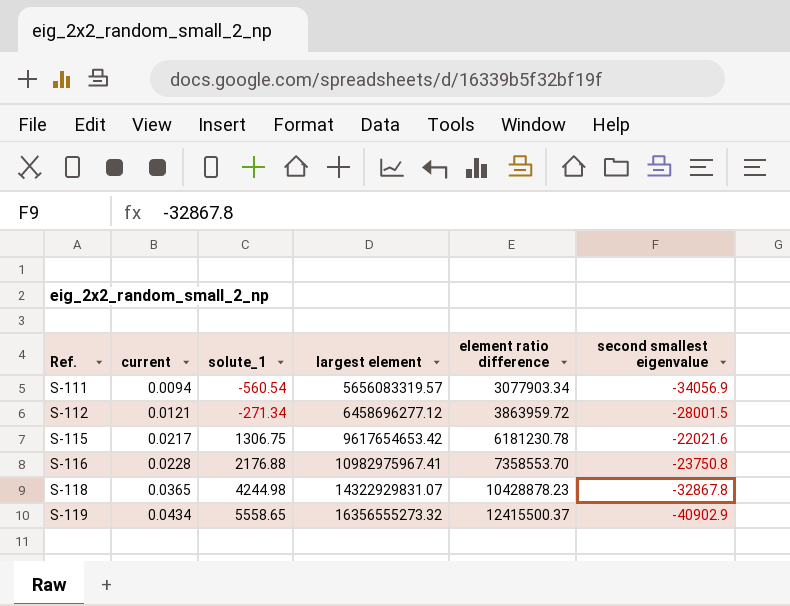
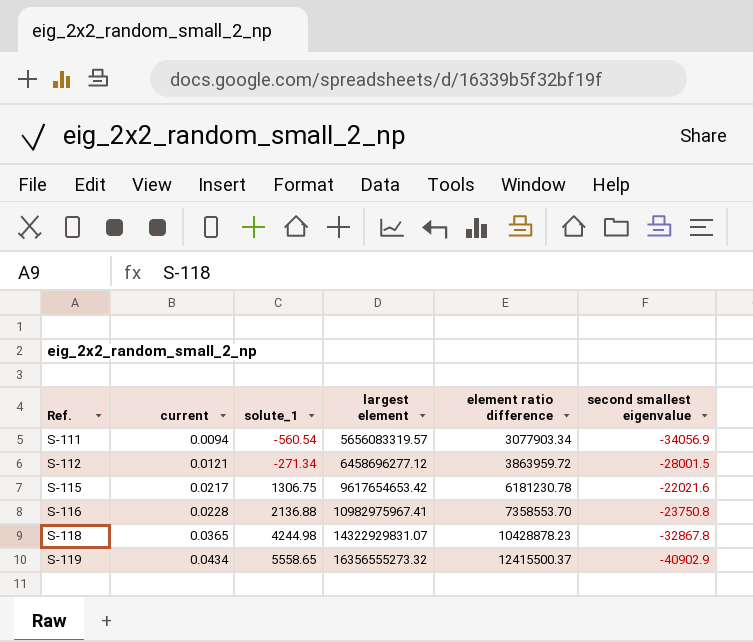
S-116 | solute_1: 2176.88 -> 2136.88

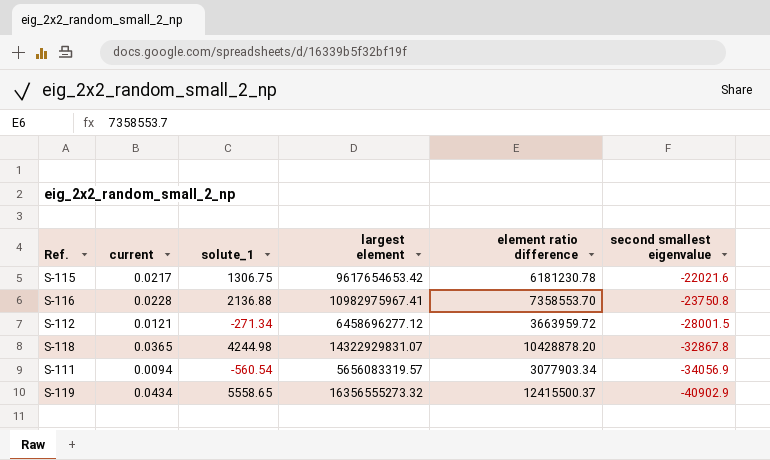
row order: Ref. ascending -> second smallest eigenvalue descending
S-112 | element ratio difference: 3863959.72 -> 3663959.72
S-118 | element ratio difference: 10428878.23 -> 10428878.20

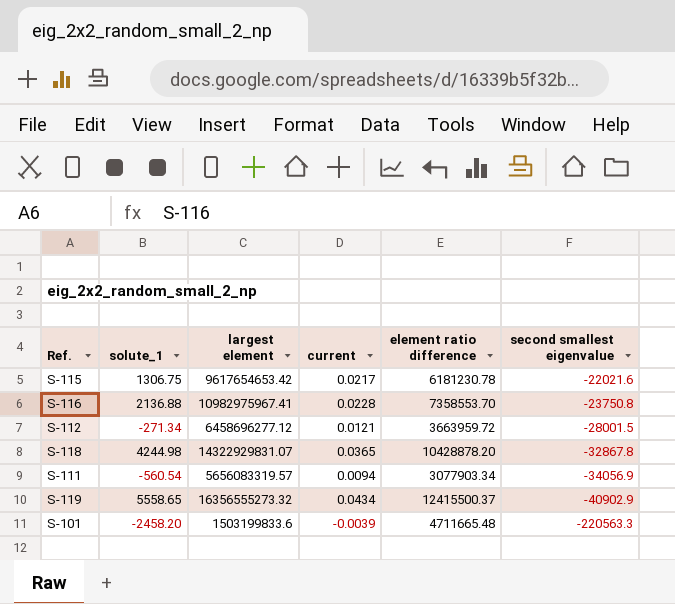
column current | position: 2 -> 4
row S-101: none -> -2458.20 | 1503199833.6 | -0.0039 | 4711665.48 | -220563.3

